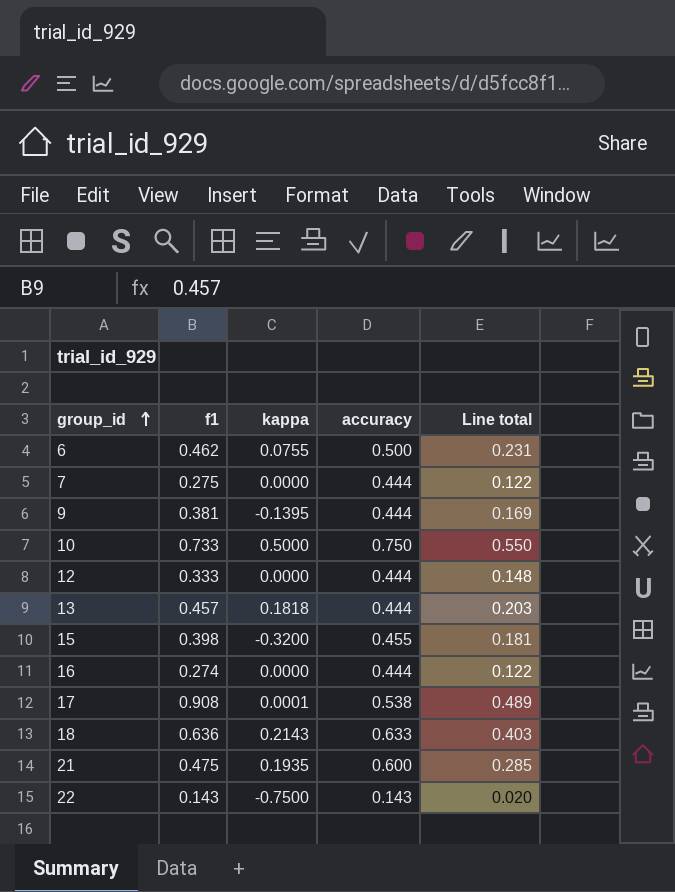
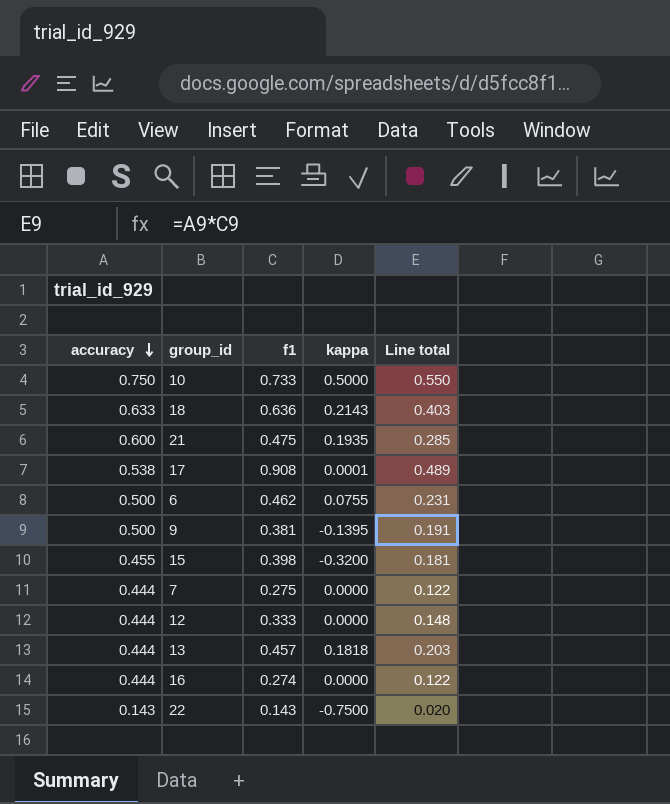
row order: group_id ascending -> accuracy descending
column accuracy | position: 4 -> 1
9 | accuracy: 0.444 -> 0.500
9 | Line total: 0.169 -> 0.191

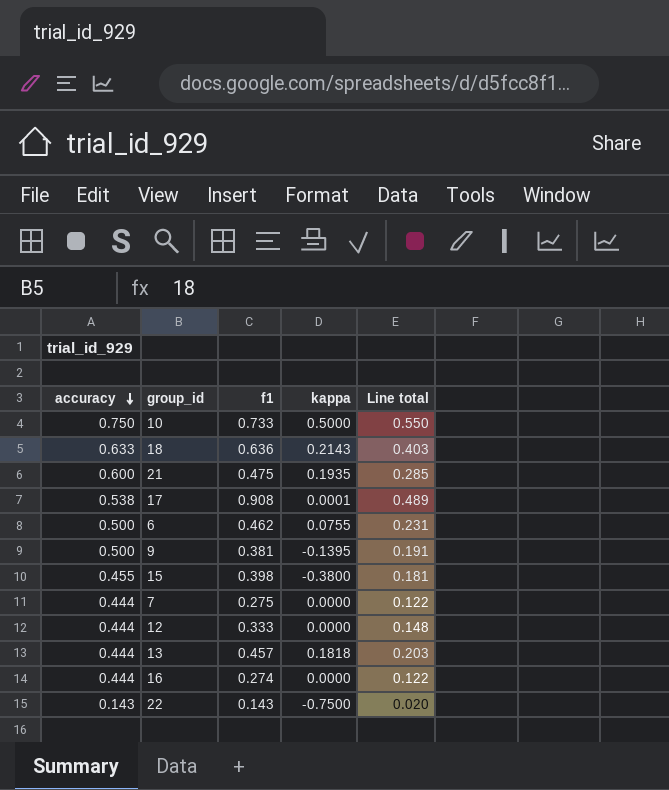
15 | kappa: -0.3200 -> -0.3800

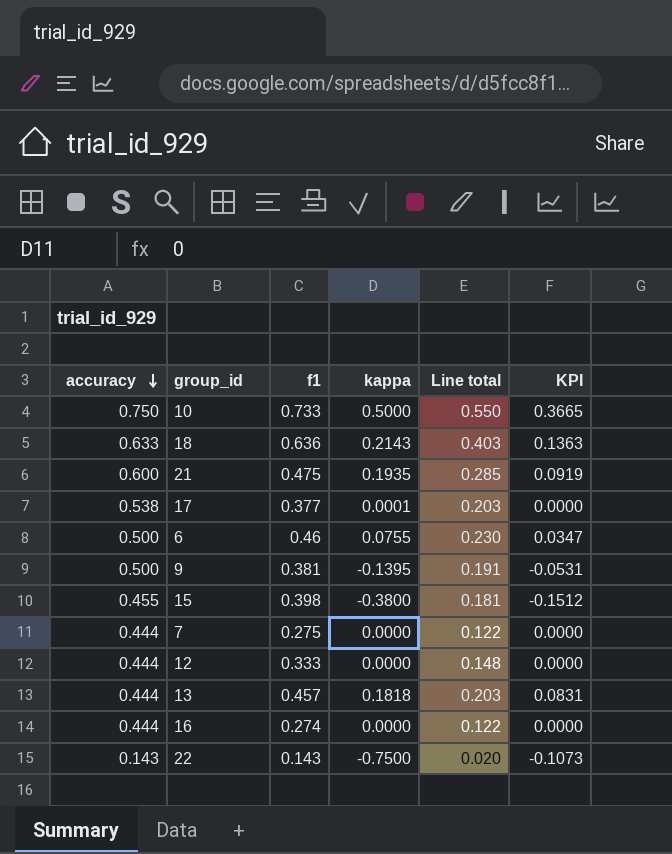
column KPI | formula: none -> [f1] * [kappa]
17 | f1: 0.908 -> 0.377
17 | Line total: 0.489 -> 0.203
6 | f1: 0.462 -> 0.46
6 | Line total: 0.231 -> 0.230

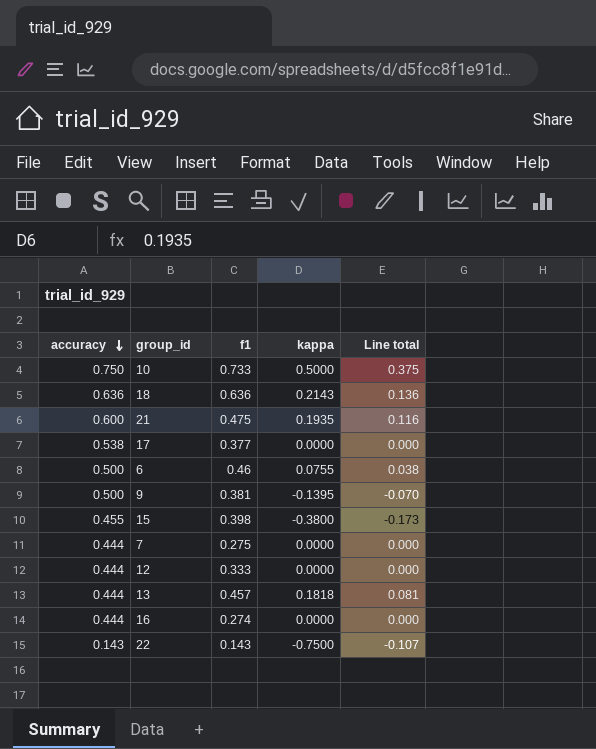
column KPI | formula: [f1] * [kappa] -> none
column Line total | formula: [accuracy] * [f1] -> [accuracy] * [kappa]
18 | accuracy: 0.633 -> 0.636
17 | kappa: 0.0001 -> 0.0000

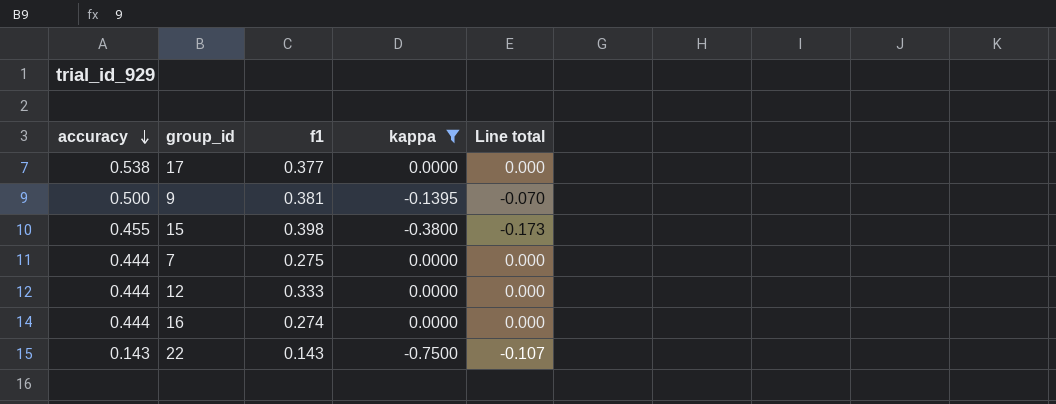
filter: none -> kappa <= 0.0000

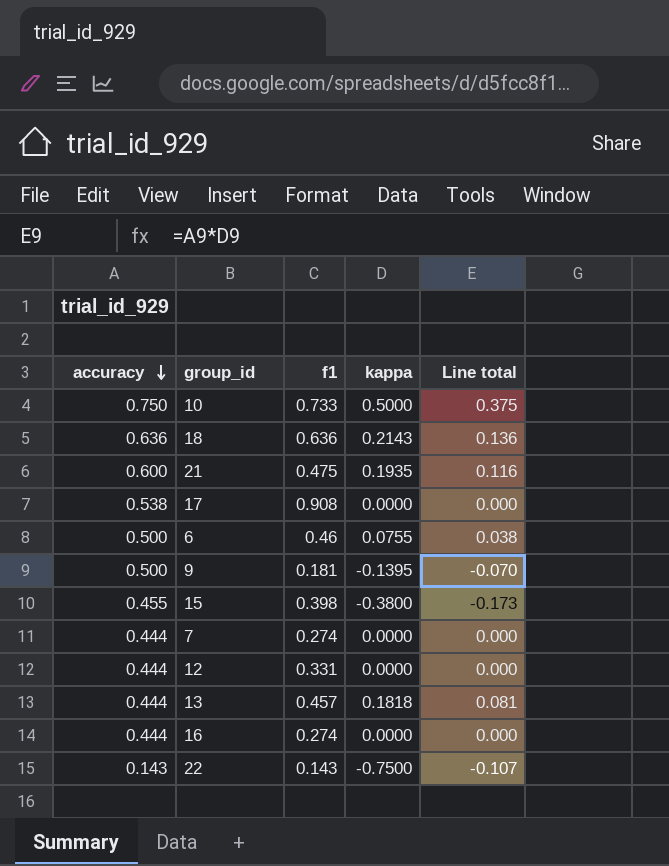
filter: kappa <= 0.0000 -> none
17 | f1: 0.377 -> 0.908
9 | f1: 0.381 -> 0.181
7 | f1: 0.275 -> 0.274
12 | f1: 0.333 -> 0.331

